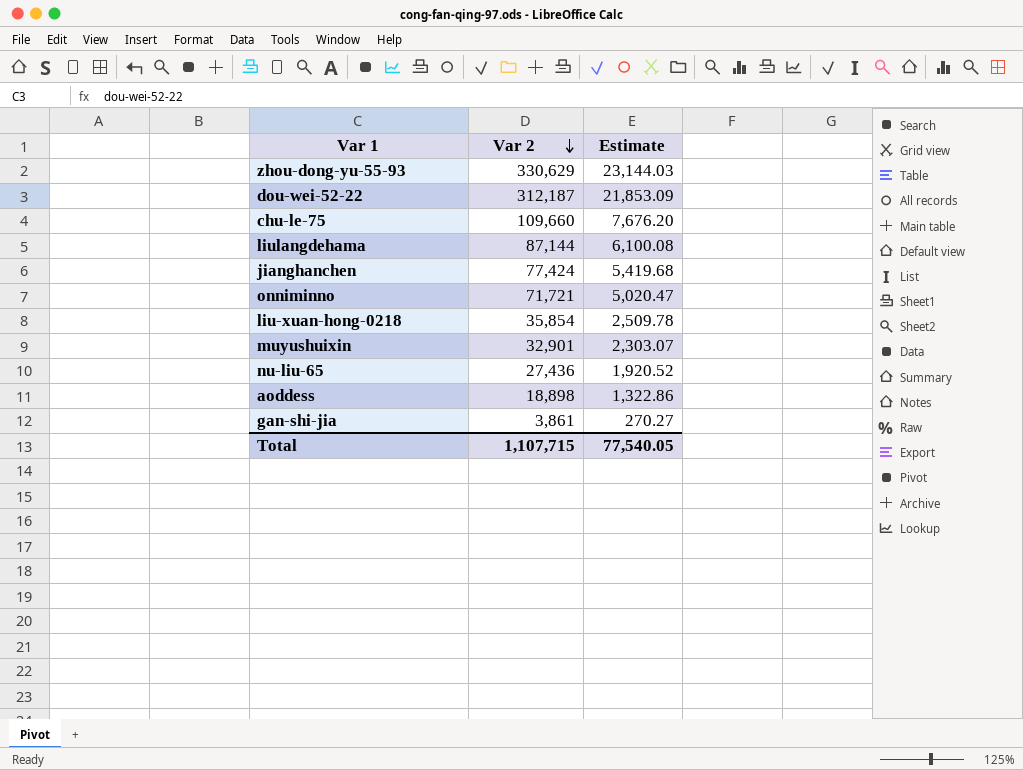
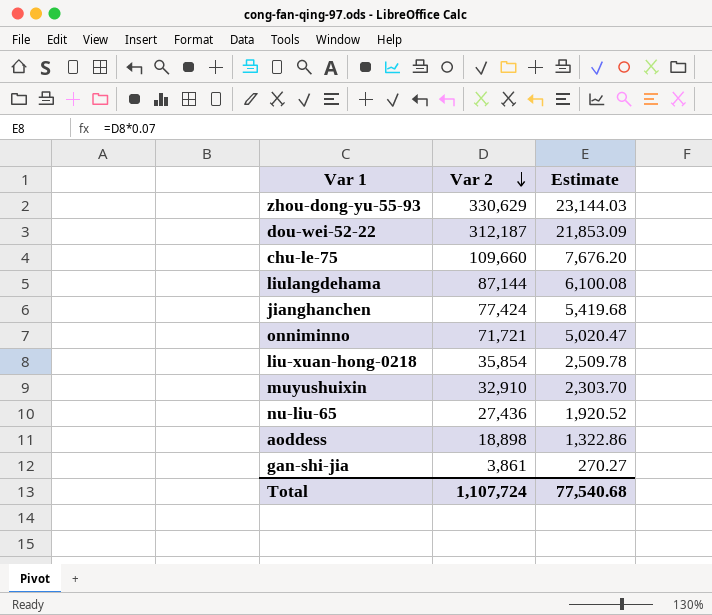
muyushuixin | Var 2: 32,901 -> 32,910
muyushuixin | Estimate: 2,303.07 -> 2,303.70
Total | Var 2: 1,107,715 -> 1,107,724
Total | Estimate: 77,540.05 -> 77,540.68

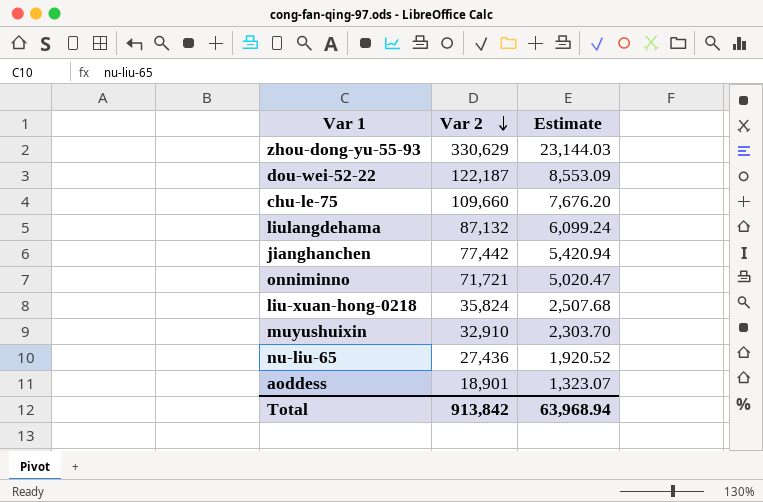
row gan-shi-jia: 3,861 | 270.27 -> none
dou-wei-52-22 | Var 2: 312,187 -> 122,187
dou-wei-52-22 | Estimate: 21,853.09 -> 8,553.09
liulangdehama | Var 2: 87,144 -> 87,132
liulangdehama | Estimate: 6,100.08 -> 6,099.24
jianghanchen | Var 2: 77,424 -> 77,442
jianghanchen | Estimate: 5,419.68 -> 5,420.94
liu-xuan-hong-0218 | Var 2: 35,854 -> 35,824
liu-xuan-hong-0218 | Estimate: 2,509.78 -> 2,507.68
aoddess | Var 2: 18,898 -> 18,901
aoddess | Estimate: 1,322.86 -> 1,323.07
Total | Var 2: 1,107,724 -> 913,842
Total | Estimate: 77,540.68 -> 63,968.94

